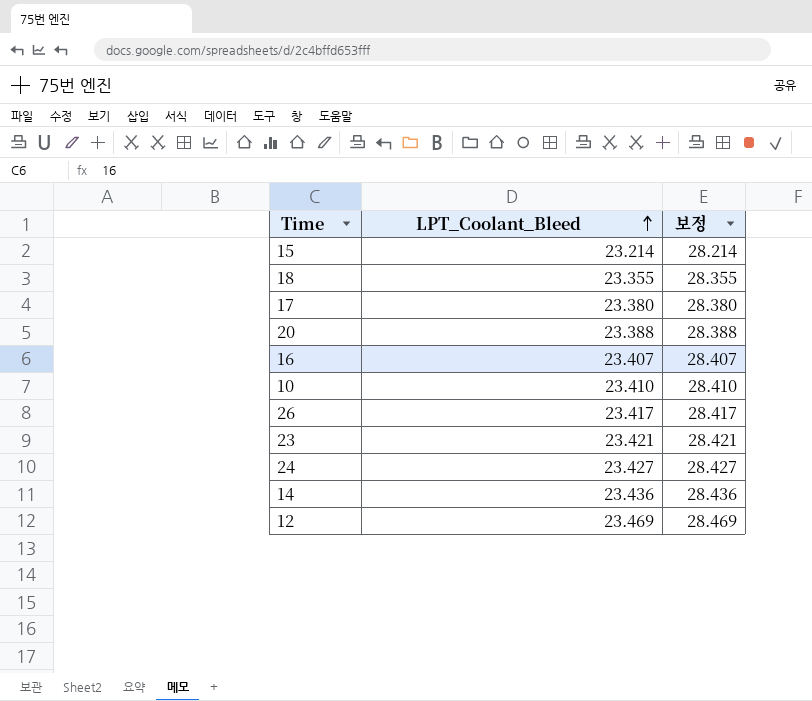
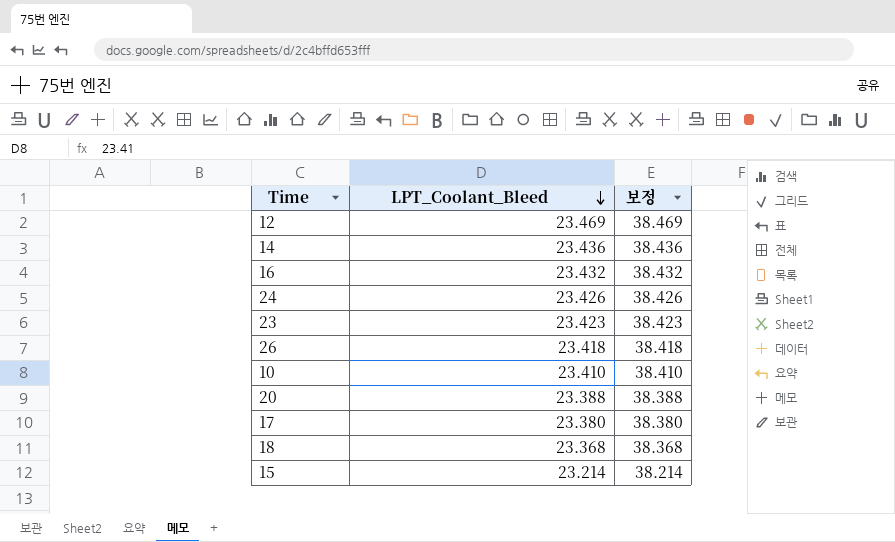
row order: LPT_Coolant_Bleed ascending -> LPT_Coolant_Bleed descending
column 보정 | formula: [LPT_Coolant_Bleed] + 5 -> [LPT_Coolant_Bleed] + 15
16 | LPT_Coolant_Bleed: 23.407 -> 23.432
24 | LPT_Coolant_Bleed: 23.427 -> 23.426
23 | LPT_Coolant_Bleed: 23.421 -> 23.423
26 | LPT_Coolant_Bleed: 23.417 -> 23.418
18 | LPT_Coolant_Bleed: 23.355 -> 23.368

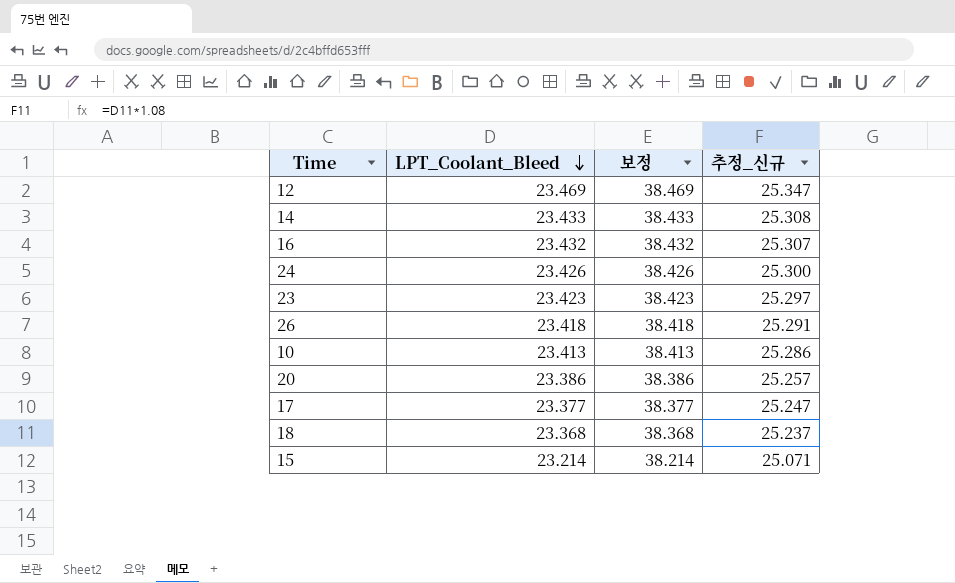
column 추정_신규 | formula: none -> [LPT_Coolant_Bleed] * 1.08
14 | LPT_Coolant_Bleed: 23.436 -> 23.433
14 | 보정: 38.436 -> 38.433
10 | LPT_Coolant_Bleed: 23.410 -> 23.413
10 | 보정: 38.410 -> 38.413
20 | LPT_Coolant_Bleed: 23.388 -> 23.386
20 | 보정: 38.388 -> 38.386
17 | LPT_Coolant_Bleed: 23.380 -> 23.377
17 | 보정: 38.380 -> 38.377

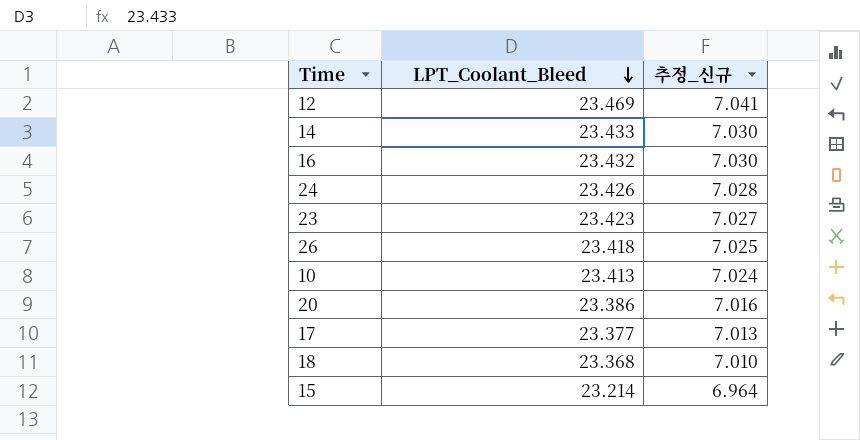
column 보정 | formula: [LPT_Coolant_Bleed] + 15 -> none
column 추정_신규 | formula: [LPT_Coolant_Bleed] * 1.08 -> [LPT_Coolant_Bleed] * 0.3

